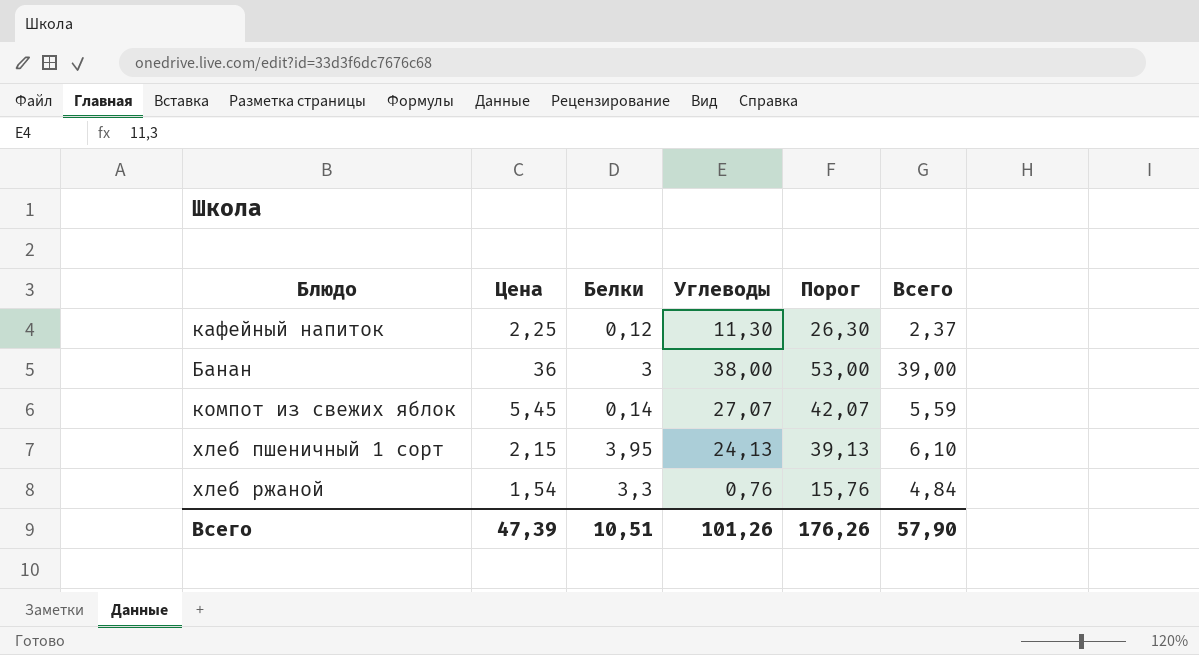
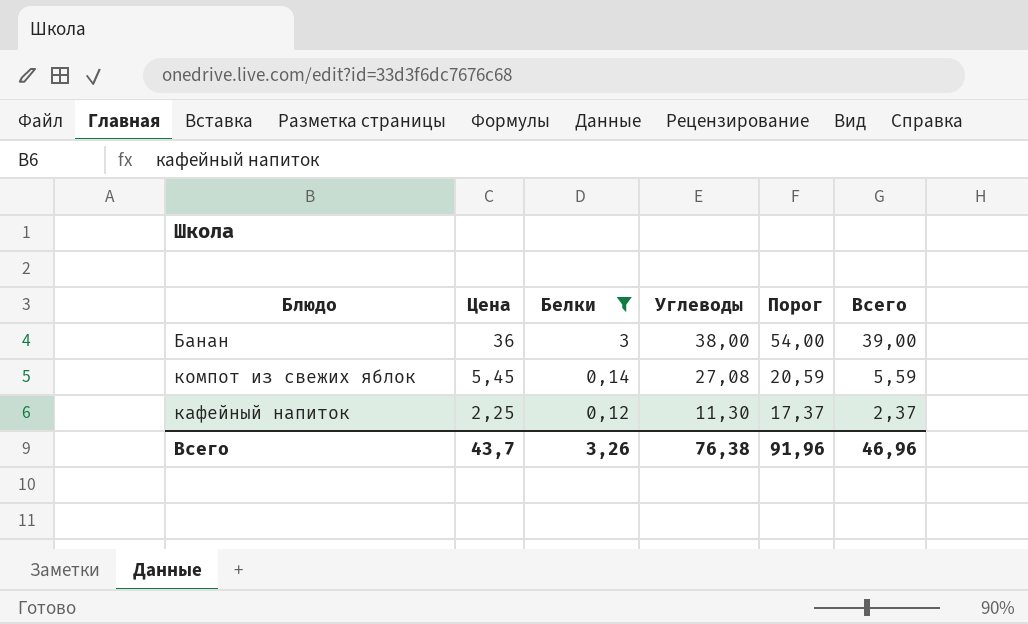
filter: none -> Белки <= 3
row order: none -> Цена descending
column Порог | formula: [Углеводы] + 15 -> [Всего] + 15
компот из свежих яблок | Углеводы: 27,07 -> 27,08
Всего | Цена: 47,39 -> 43,7
Всего | Белки: 10,51 -> 3,26
Всего | Углеводы: 101,26 -> 76,38
Всего | Порог: 176,26 -> 91,96
Всего | Всего: 57,90 -> 46,96

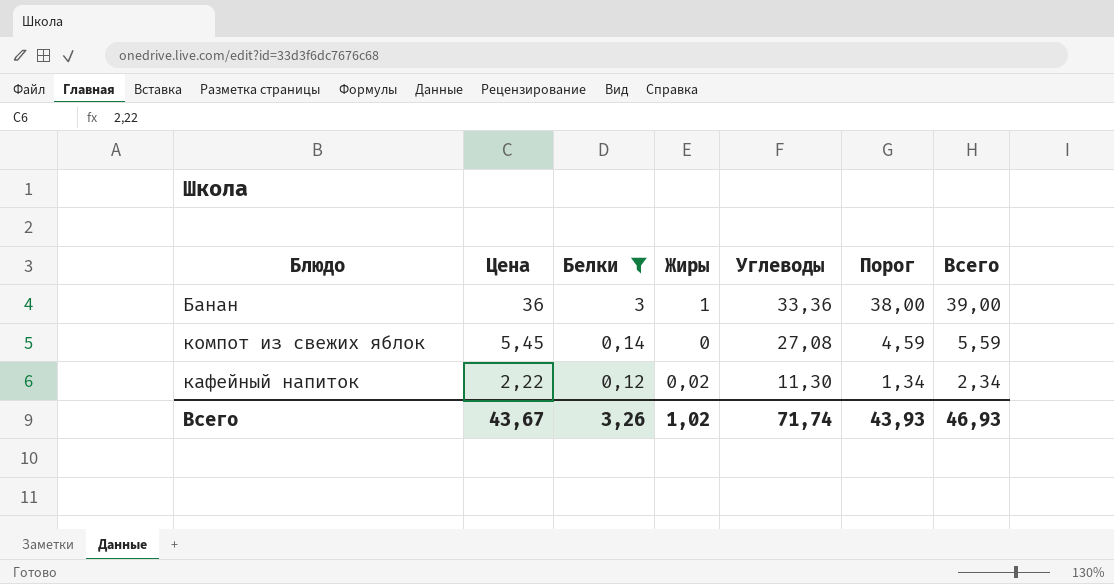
column Жиры | position: none -> 4
column Порог | formula: [Всего] + 15 -> [Всего] - 1
Банан | Углеводы: 38,00 -> 33,36
кафейный напиток | Цена: 2,25 -> 2,22
кафейный напиток | Всего: 2,37 -> 2,34
Всего | Цена: 43,7 -> 43,67
Всего | Углеводы: 76,38 -> 71,74
Всего | Порог: 91,96 -> 43,93
Всего | Всего: 46,96 -> 46,93

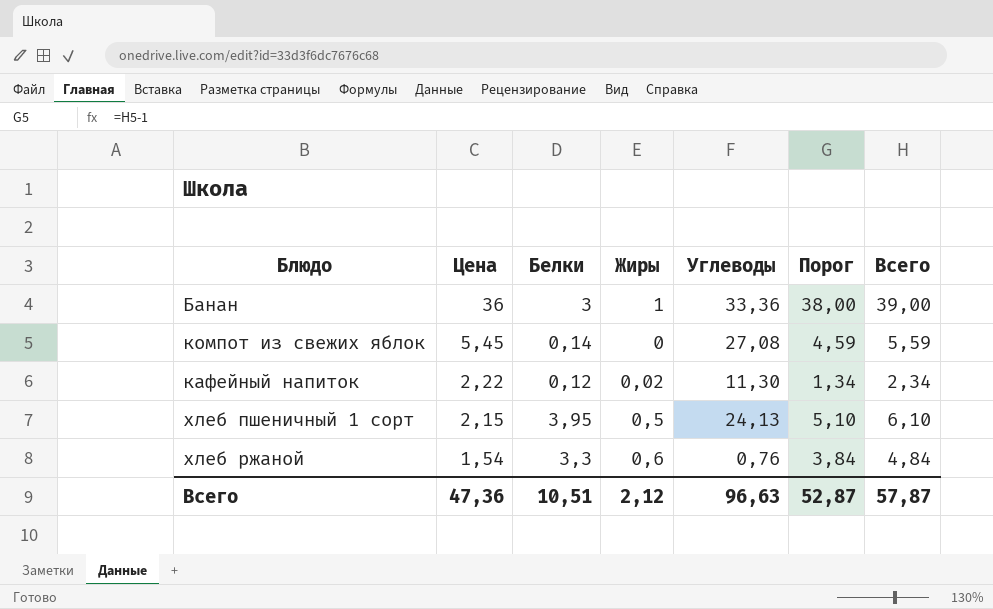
filter: Белки <= 3 -> none
Всего | Цена: 43,67 -> 47,36
Всего | Белки: 3,26 -> 10,51
Всего | Жиры: 1,02 -> 2,12
Всего | Углеводы: 71,74 -> 96,63
Всего | Порог: 43,93 -> 52,87
Всего | Всего: 46,93 -> 57,87

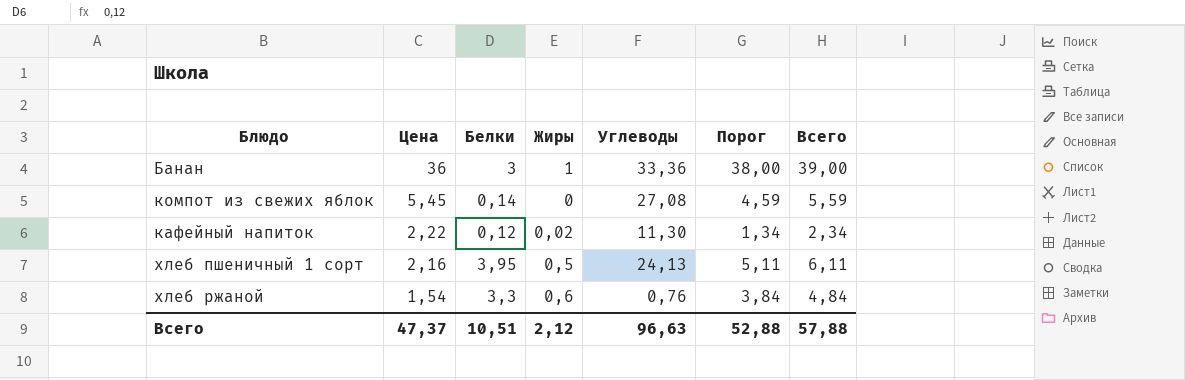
хлеб пшеничный 1 сорт | Цена: 2,15 -> 2,16
хлеб пшеничный 1 сорт | Порог: 5,10 -> 5,11
хлеб пшеничный 1 сорт | Всего: 6,10 -> 6,11
Всего | Цена: 47,36 -> 47,37
Всего | Порог: 52,87 -> 52,88
Всего | Всего: 57,87 -> 57,88

